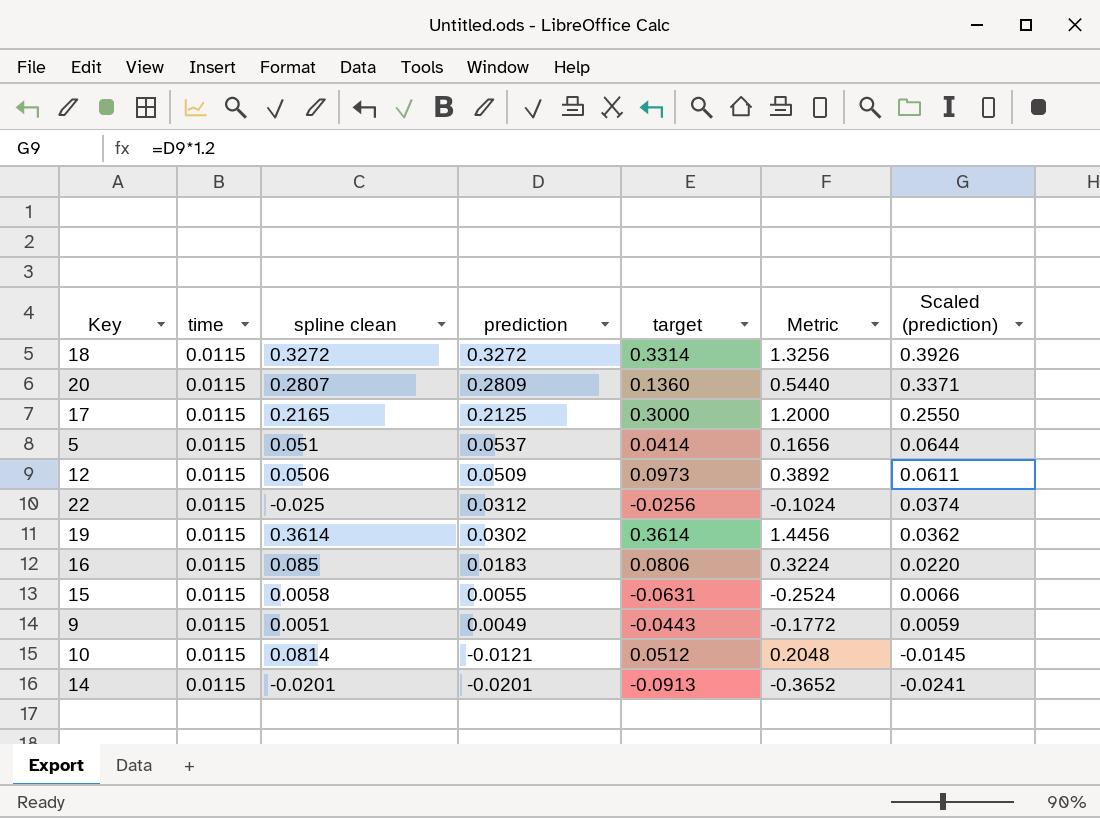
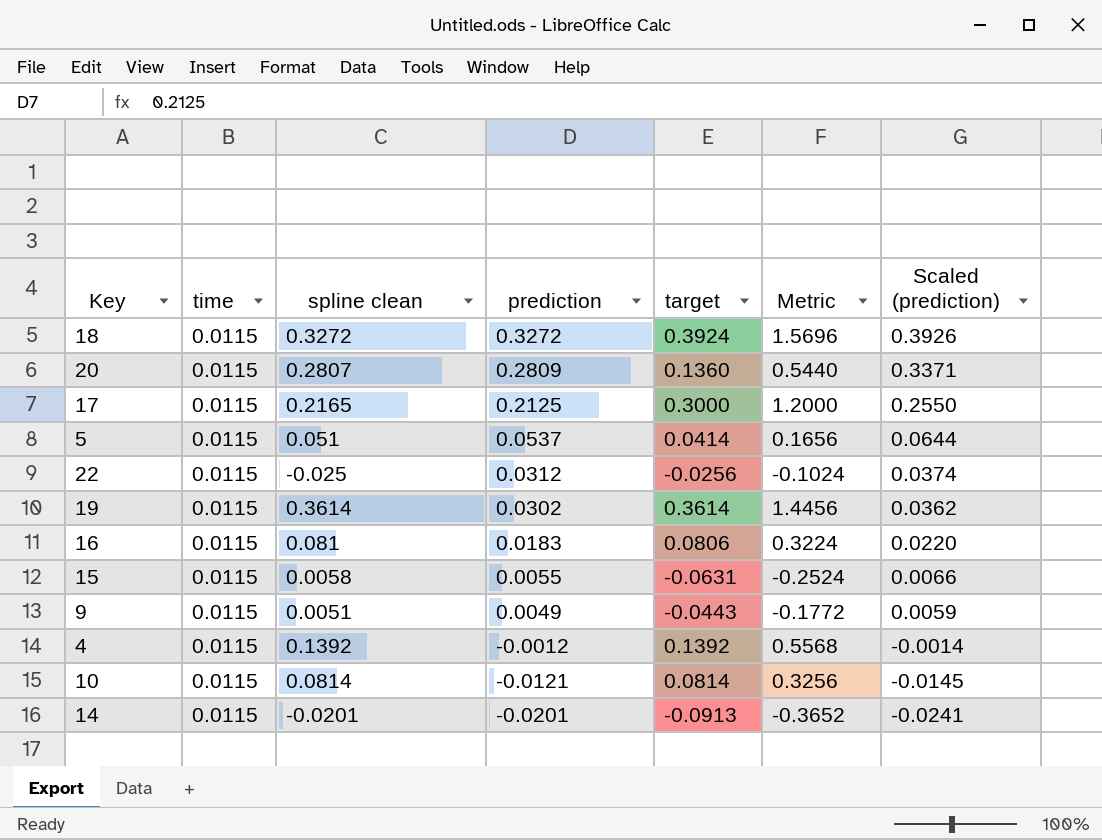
row 12: 0.0115 | 0.0506 | 0.0509 | 0.0973 | 0.3892 | 0.0611 -> none
18 | target: 0.3314 -> 0.3924
18 | Metric: 1.3256 -> 1.5696
16 | spline clean: 0.085 -> 0.081
row 4: none -> 0.0115 | 0.1392 | -0.0012 | 0.1392 | 0.5568 | -0.0014
10 | target: 0.0512 -> 0.0814
10 | Metric: 0.2048 -> 0.3256

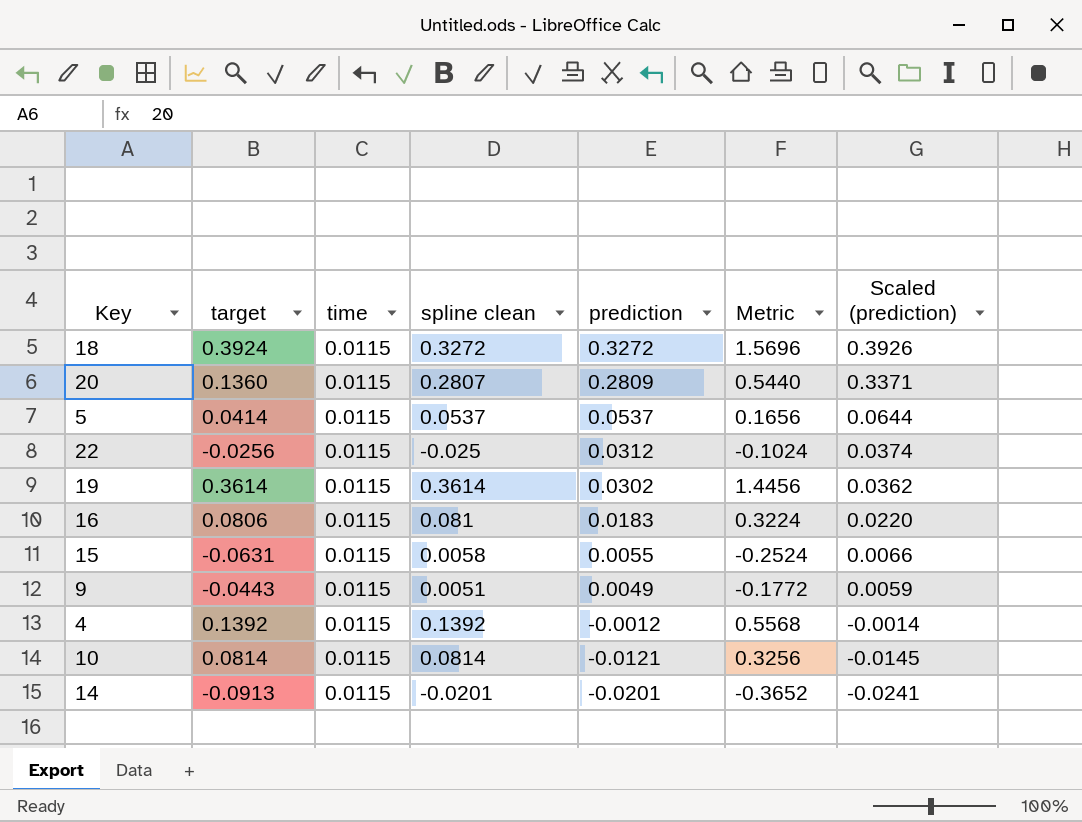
column target | position: 5 -> 2
row 17: 0.0115 | 0.2165 | 0.2125 | 0.3000 | 1.2000 | 0.2550 -> none
5 | spline clean: 0.051 -> 0.0537

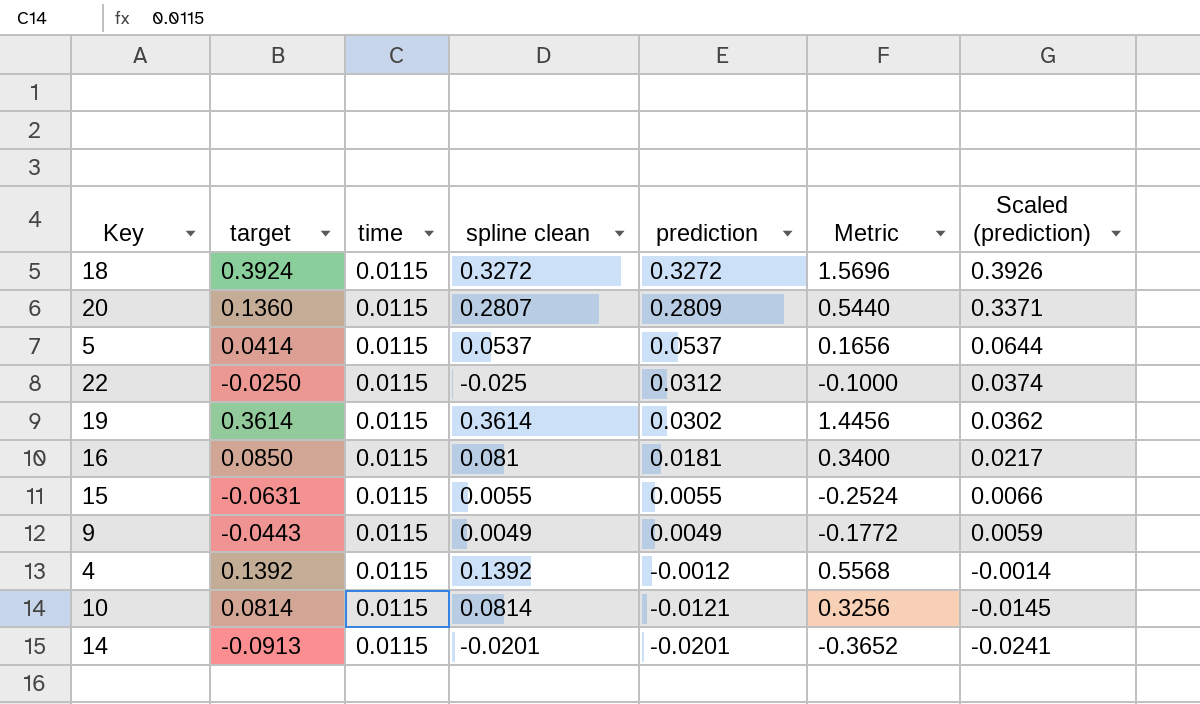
22 | target: -0.0256 -> -0.0250
22 | Metric: -0.1024 -> -0.1000
16 | target: 0.0806 -> 0.0850
16 | prediction: 0.0183 -> 0.0181
16 | Metric: 0.3224 -> 0.3400
16 | Scaled (prediction): 0.0220 -> 0.0217
15 | spline clean: 0.0058 -> 0.0055
9 | spline clean: 0.0051 -> 0.0049

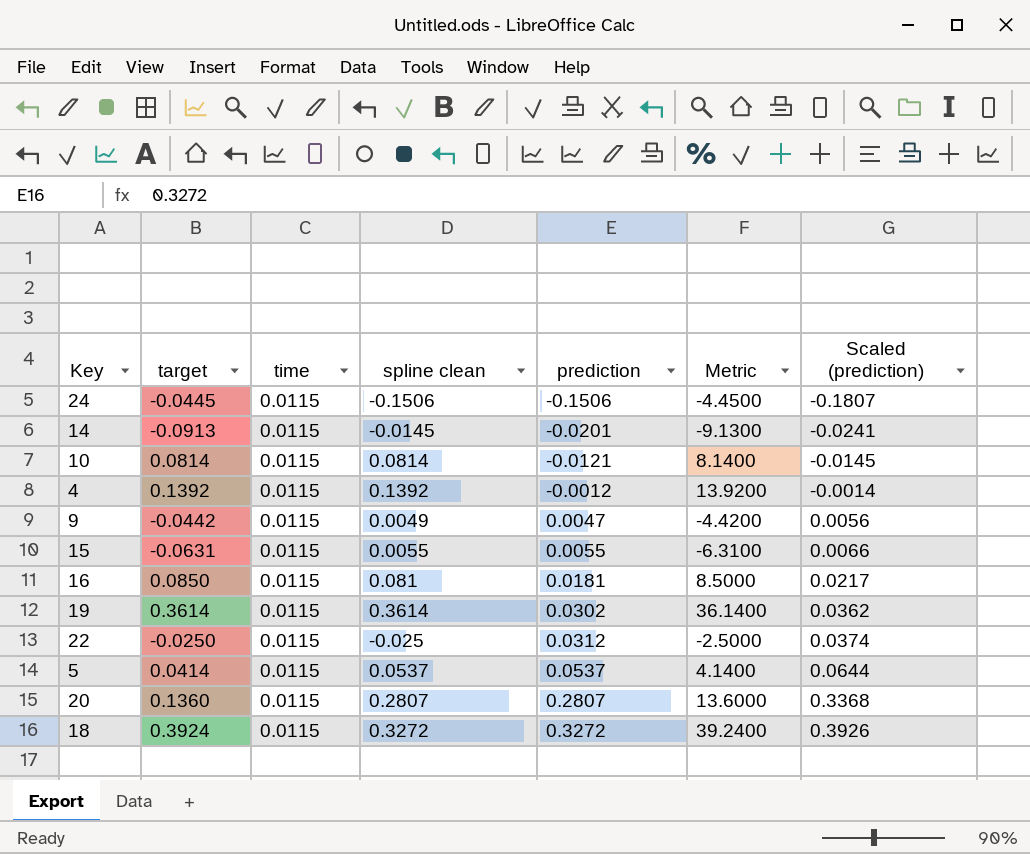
row order: prediction descending -> prediction ascending
column Metric | formula: [target] * 4 -> [target] * 100
row 24: none -> -0.0445 | 0.0115 | -0.1506 | -0.1506 | -4.4500 | -0.1807
14 | spline clean: -0.0201 -> -0.0145
9 | target: -0.0443 -> -0.0442
9 | prediction: 0.0049 -> 0.0047
9 | Scaled (prediction): 0.0059 -> 0.0056
20 | prediction: 0.2809 -> 0.2807
20 | Scaled (prediction): 0.3371 -> 0.3368

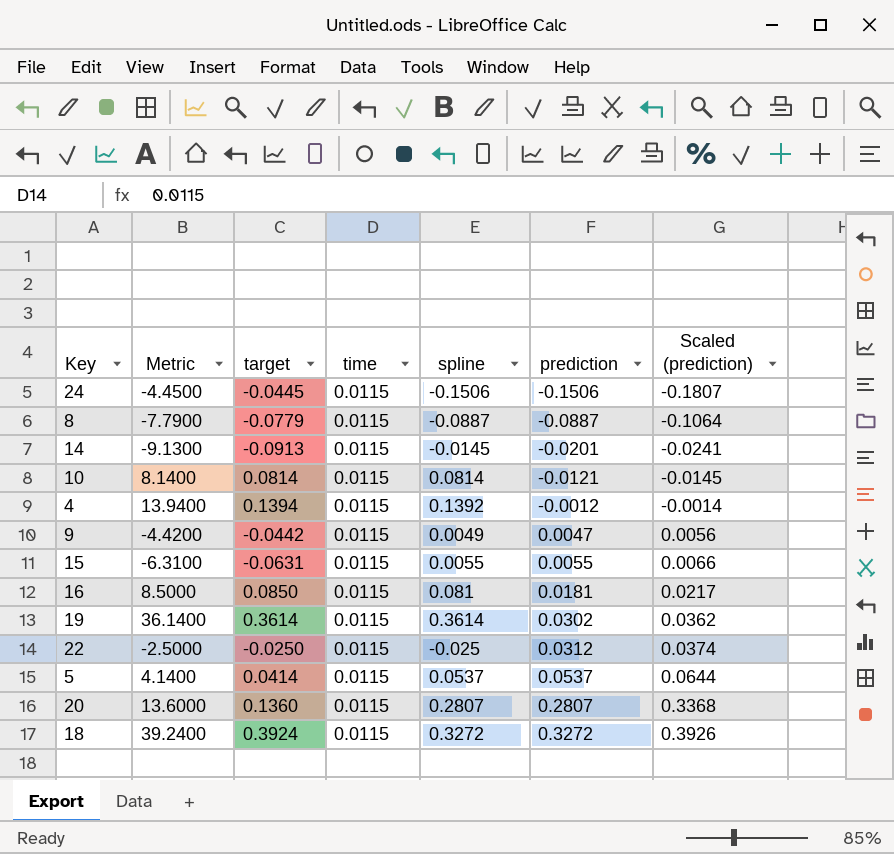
column Metric | position: 6 -> 2
column name: spline clean -> spline
row 8: none -> -7.7900 | -0.0779 | 0.0115 | -0.0887 | -0.0887 | -0.1064
4 | Metric: 13.9200 -> 13.9400
4 | target: 0.1392 -> 0.1394

